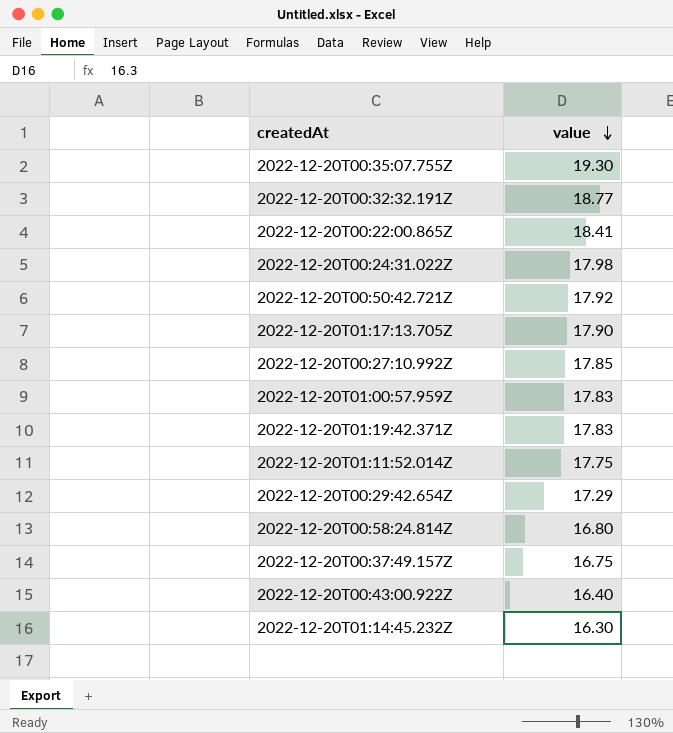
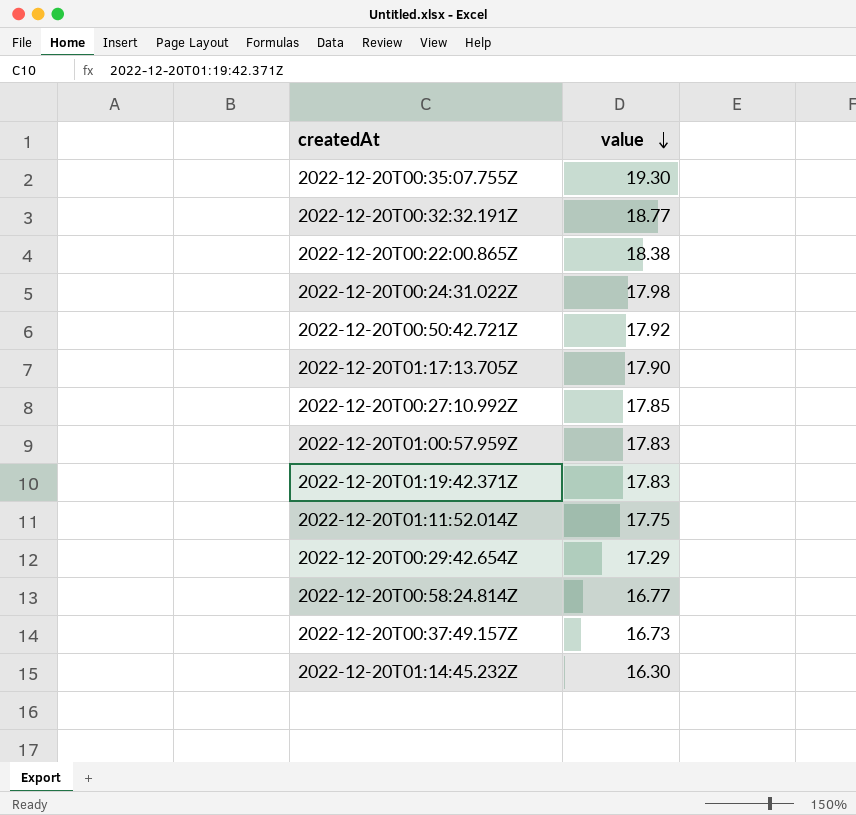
row 2022-12-20T00:43:00.922Z: 16.40 -> none
2022-12-20T00:22:00.865Z | value: 18.41 -> 18.38
2022-12-20T00:58:24.814Z | value: 16.80 -> 16.77
2022-12-20T00:37:49.157Z | value: 16.75 -> 16.73

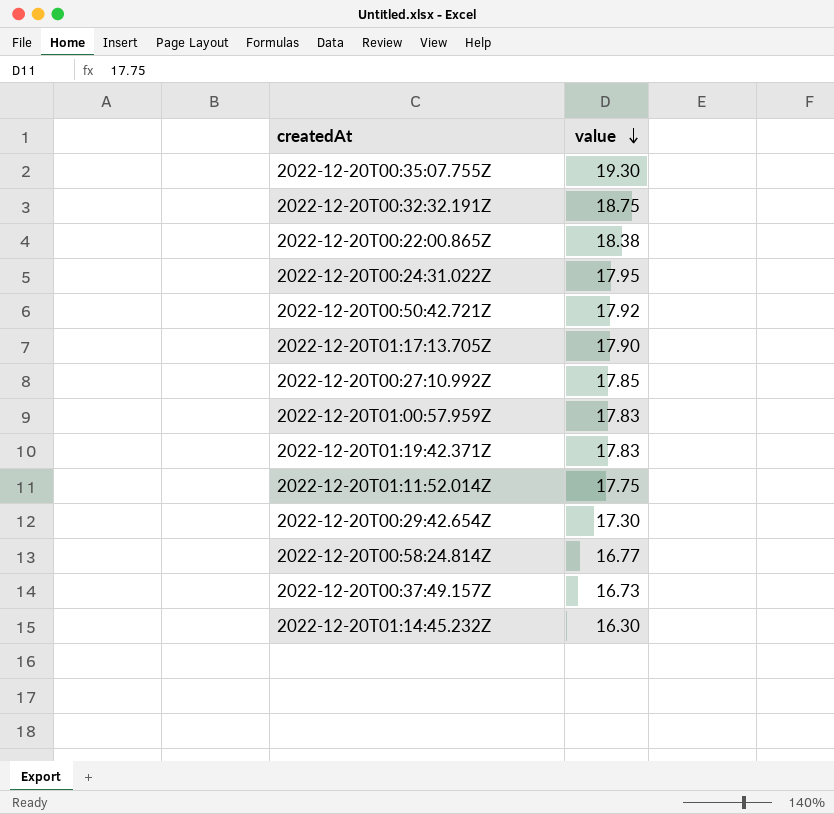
2022-12-20T00:32:32.191Z | value: 18.77 -> 18.75
2022-12-20T00:24:31.022Z | value: 17.98 -> 17.95
2022-12-20T00:29:42.654Z | value: 17.29 -> 17.30

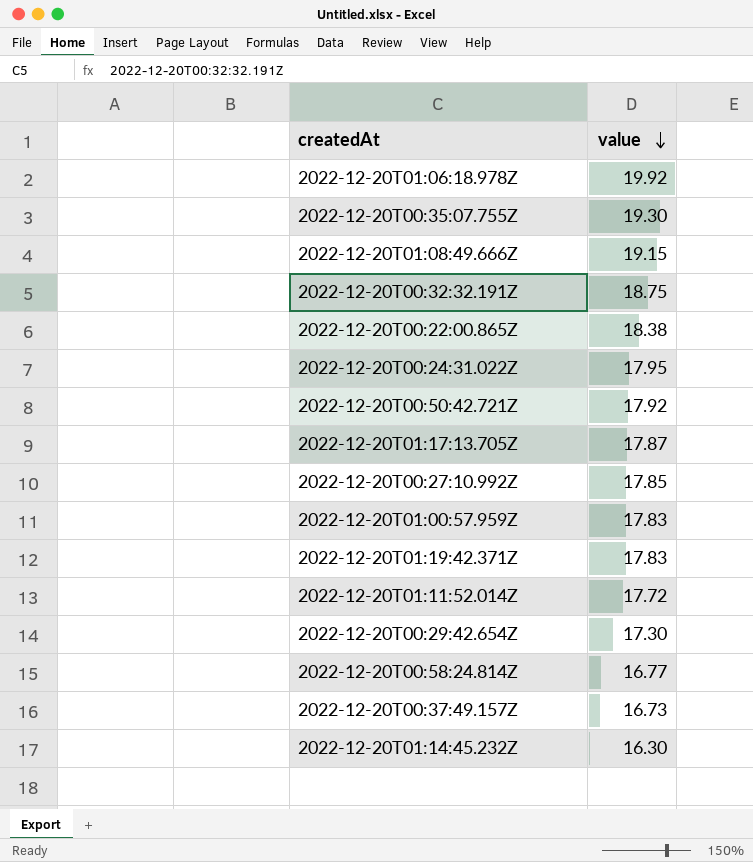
row 2022-12-20T01:06:18.978Z: none -> 19.92
row 2022-12-20T01:08:49.666Z: none -> 19.15
2022-12-20T01:17:13.705Z | value: 17.90 -> 17.87
2022-12-20T01:11:52.014Z | value: 17.75 -> 17.72

